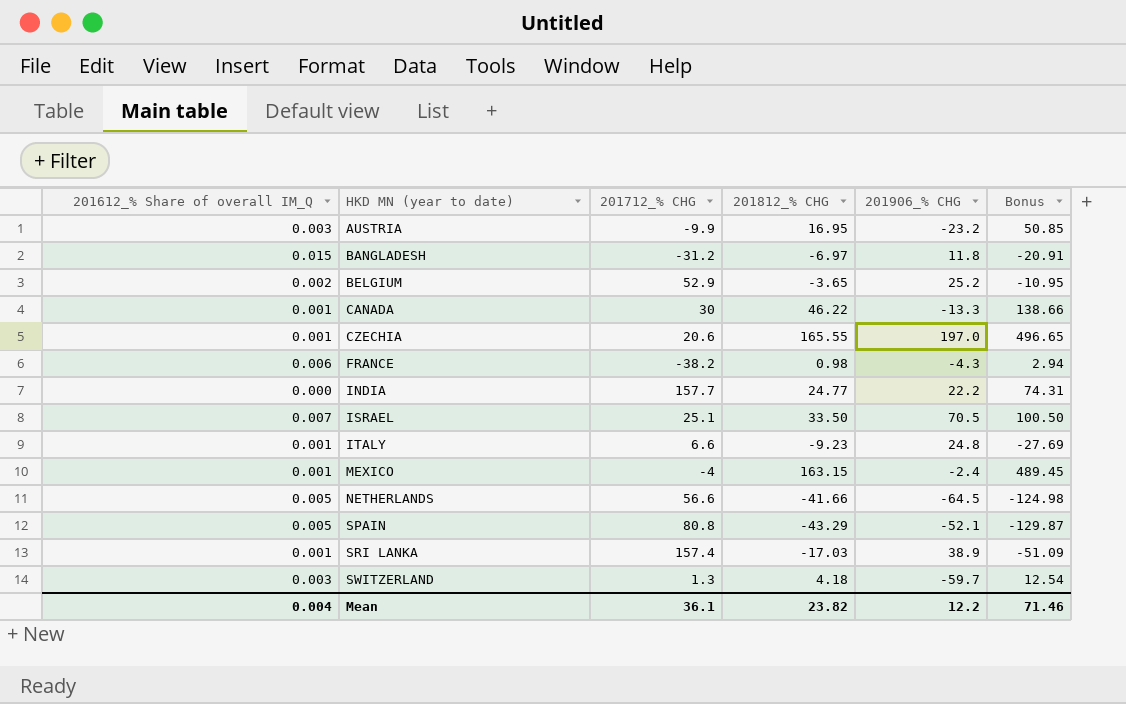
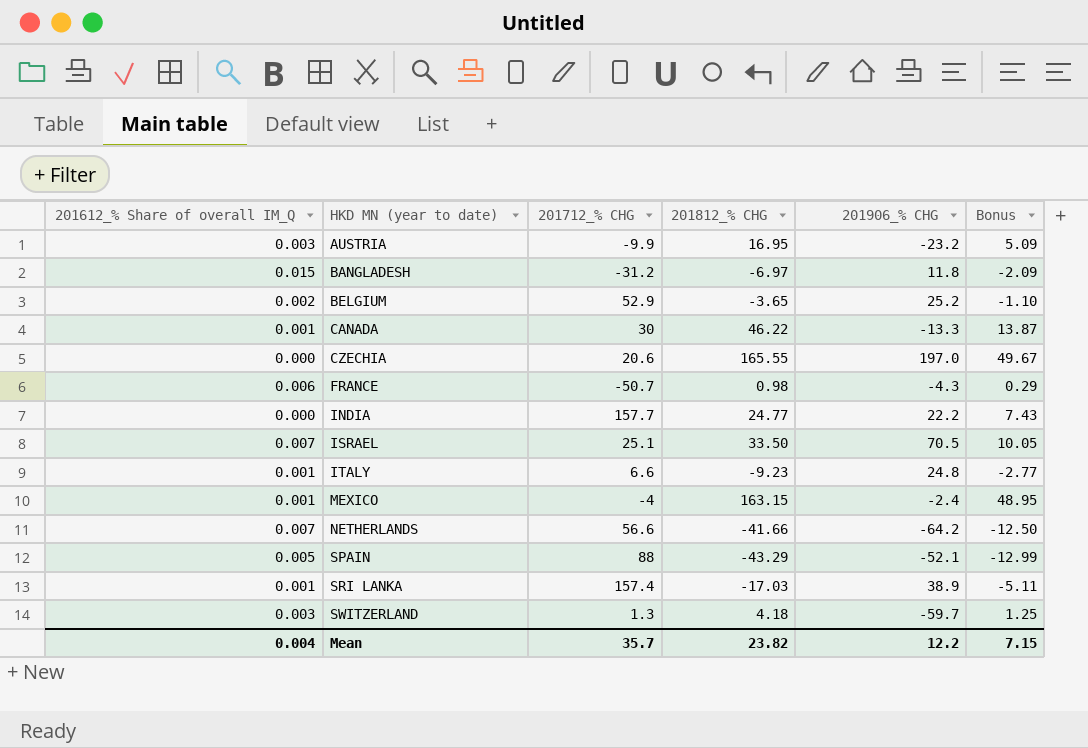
column Bonus | formula: [201812_% CHG] * 3 -> [201812_% CHG] * 0.3
CZECHIA | 201612_% Share of overall IM_Q: 0.001 -> 0.000
FRANCE | 201712_% CHG: -38.2 -> -50.7
NETHERLANDS | 201612_% Share of overall IM_Q: 0.005 -> 0.007
NETHERLANDS | 201906_% CHG: -64.5 -> -64.2
SPAIN | 201712_% CHG: 80.8 -> 88
Mean | 201712_% CHG: 36.1 -> 35.7
Mean | Bonus: 71.46 -> 7.15

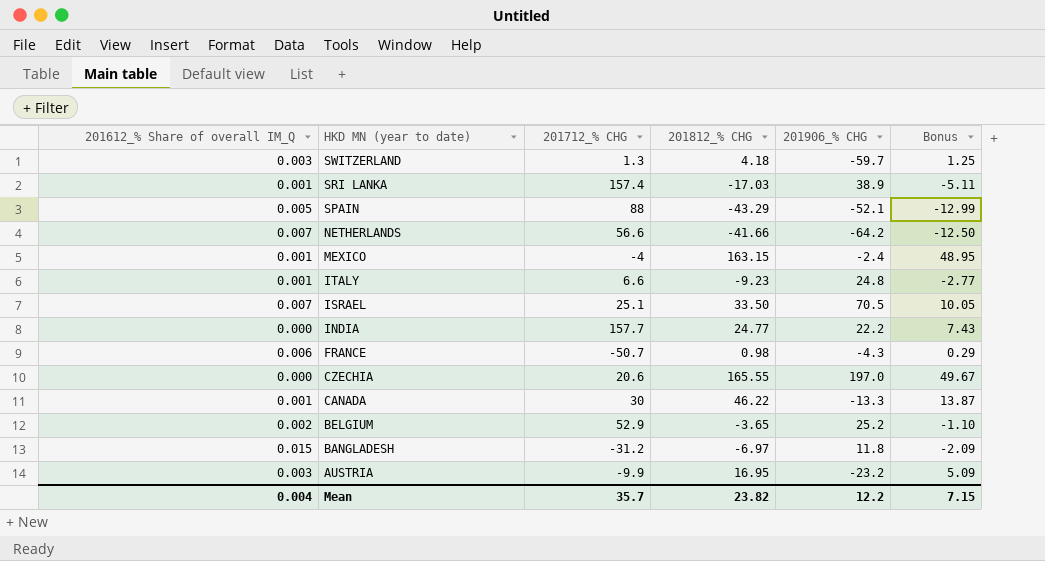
row order: HKD MN (year to date) ascending -> HKD MN (year to date) descending

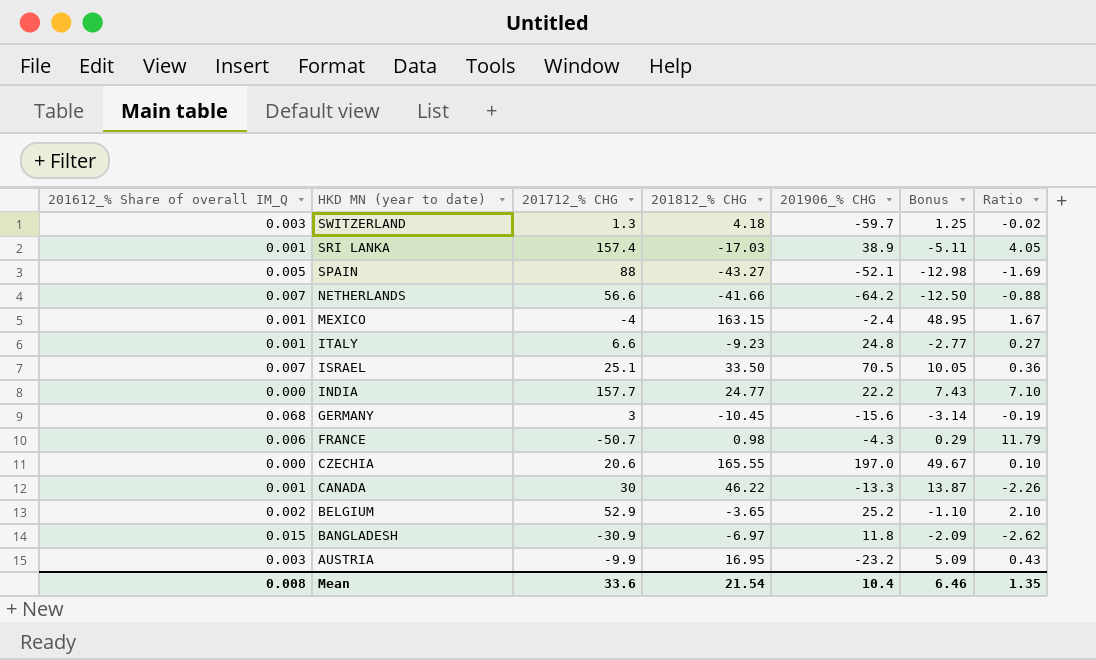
column Ratio | formula: none -> [201712_% CHG] / [201906_% CHG]
SPAIN | 201812_% CHG: -43.29 -> -43.27
SPAIN | Bonus: -12.99 -> -12.98
row GERMANY: none -> 0.068 | 3 | -10.45 | -15.6 | -3.14 | -0.19
BANGLADESH | 201712_% CHG: -31.2 -> -30.9
Mean | 201612_% Share of overall IM_Q: 0.004 -> 0.008
Mean | 201712_% CHG: 35.7 -> 33.6
Mean | 201812_% CHG: 23.82 -> 21.54
Mean | 201906_% CHG: 12.2 -> 10.4
Mean | Bonus: 7.15 -> 6.46

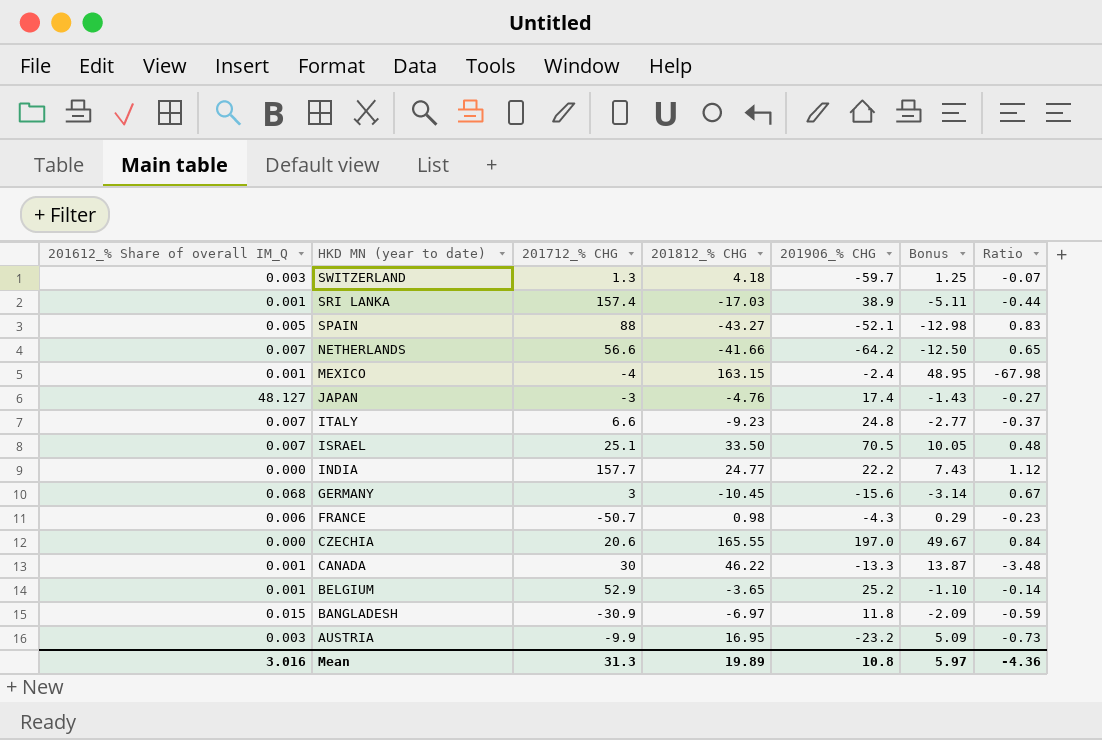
column Ratio | formula: [201712_% CHG] / [201906_% CHG] -> [201812_% CHG] / [201906_% CHG]
row JAPAN: none -> 48.127 | -3 | -4.76 | 17.4 | -1.43 | -0.27
ITALY | 201612_% Share of overall IM_Q: 0.001 -> 0.007
BELGIUM | 201612_% Share of overall IM_Q: 0.002 -> 0.001
Mean | 201612_% Share of overall IM_Q: 0.008 -> 3.016
Mean | 201712_% CHG: 33.6 -> 31.3
Mean | 201812_% CHG: 21.54 -> 19.89
Mean | 201906_% CHG: 10.4 -> 10.8
Mean | Bonus: 6.46 -> 5.97
Mean | Ratio: 1.35 -> -4.36

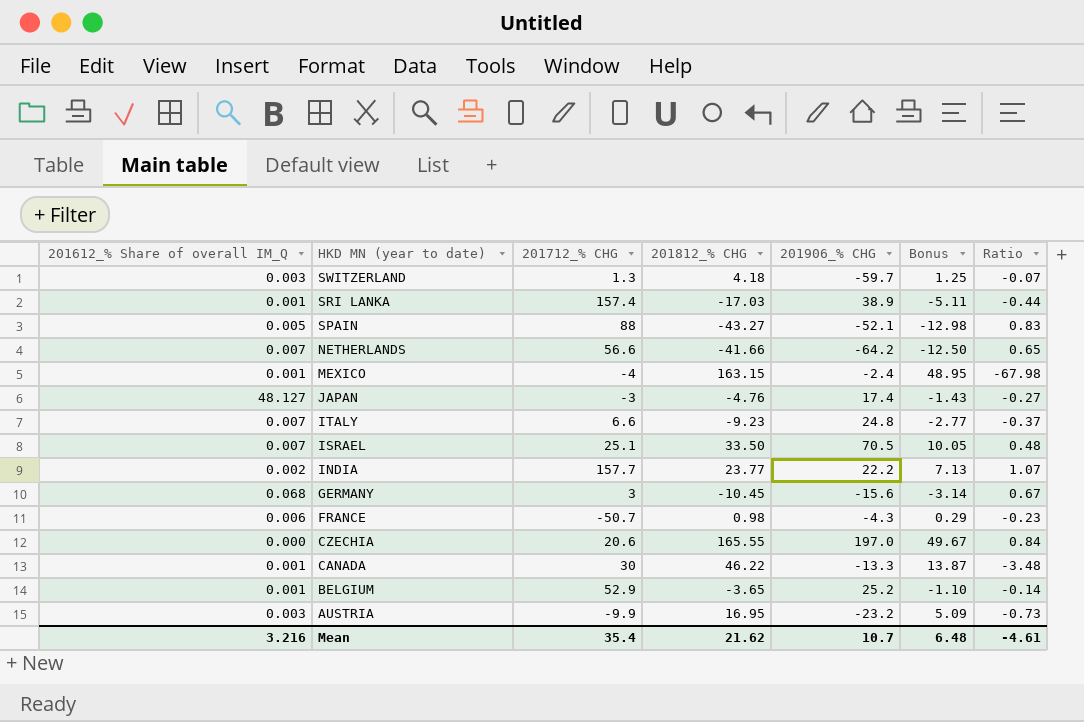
row BANGLADESH: 0.015 | -30.9 | -6.97 | 11.8 | -2.09 | -0.59 -> none
INDIA | 201612_% Share of overall IM_Q: 0.000 -> 0.002
INDIA | 201812_% CHG: 24.77 -> 23.77
INDIA | Bonus: 7.43 -> 7.13
INDIA | Ratio: 1.12 -> 1.07
Mean | 201612_% Share of overall IM_Q: 3.016 -> 3.216
Mean | 201712_% CHG: 31.3 -> 35.4
Mean | 201812_% CHG: 19.89 -> 21.62
Mean | 201906_% CHG: 10.8 -> 10.7
Mean | Bonus: 5.97 -> 6.48
Mean | Ratio: -4.36 -> -4.61

